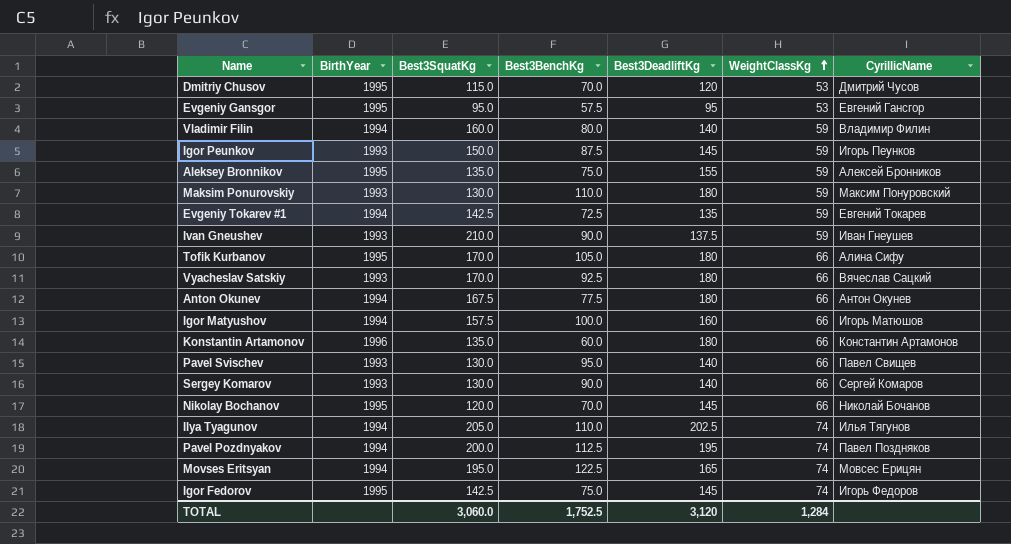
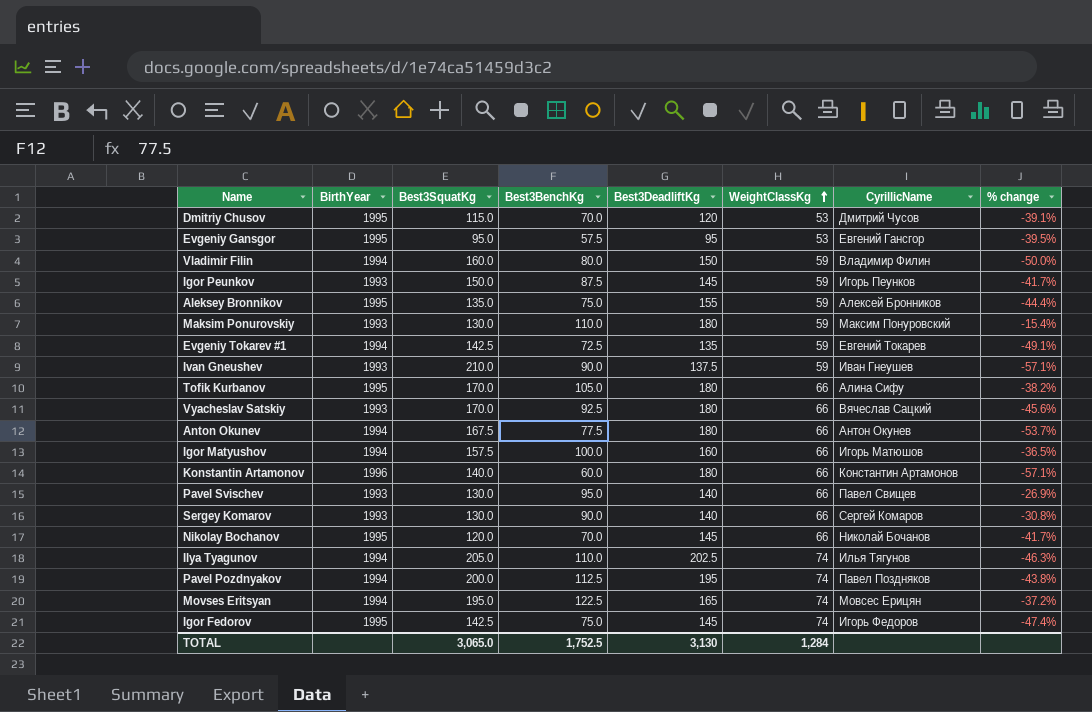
column % change | formula: none -> ([Best3BenchKg] - [Best3SquatKg]) / [Best3SquatKg]
Vladimir Filin | Best3DeadliftKg: 140 -> 150
Konstantin Artamonov | Best3SquatKg: 135.0 -> 140.0
TOTAL | Best3SquatKg: 3,060.0 -> 3,065.0
TOTAL | Best3DeadliftKg: 3,120 -> 3,130

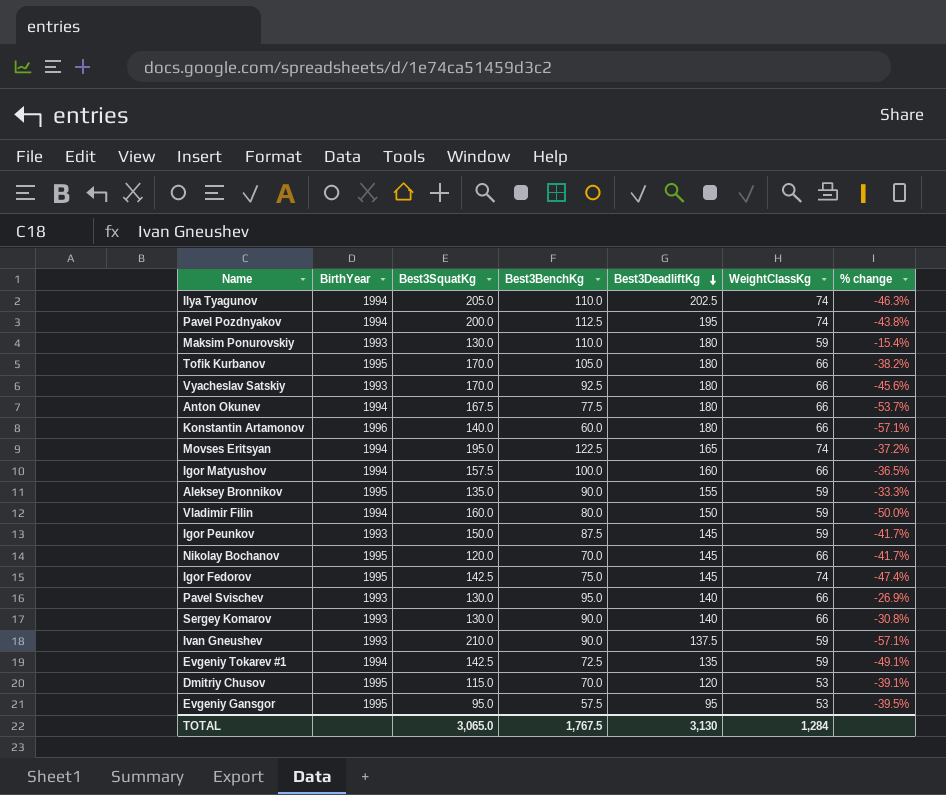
row order: WeightClassKg ascending -> Best3DeadliftKg descending
column CyrillicName | position: 7 -> none
Aleksey Bronnikov | Best3BenchKg: 75.0 -> 90.0
Aleksey Bronnikov | % change: -44.4% -> -33.3%
TOTAL | Best3BenchKg: 1,752.5 -> 1,767.5

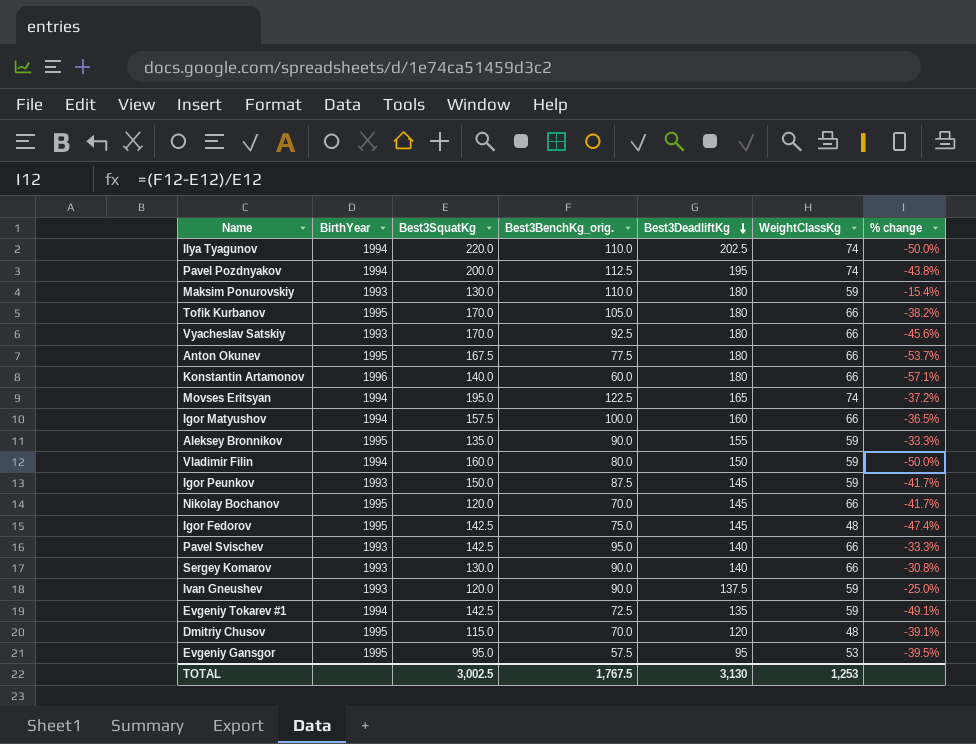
column name: Best3BenchKg -> Best3BenchKg_orig.
Ilya Tyagunov | Best3SquatKg: 205.0 -> 220.0
Ilya Tyagunov | % change: -46.3% -> -50.0%
Anton Okunev | BirthYear: 1994 -> 1995
Igor Fedorov | WeightClassKg: 74 -> 48
Pavel Svischev | Best3SquatKg: 130.0 -> 142.5
Pavel Svischev | % change: -26.9% -> -33.3%
Ivan Gneushev | Best3SquatKg: 210.0 -> 120.0
Ivan Gneushev | % change: -57.1% -> -25.0%
Dmitriy Chusov | WeightClassKg: 53 -> 48
TOTAL | Best3SquatKg: 3,065.0 -> 3,002.5
TOTAL | WeightClassKg: 1,284 -> 1,253

